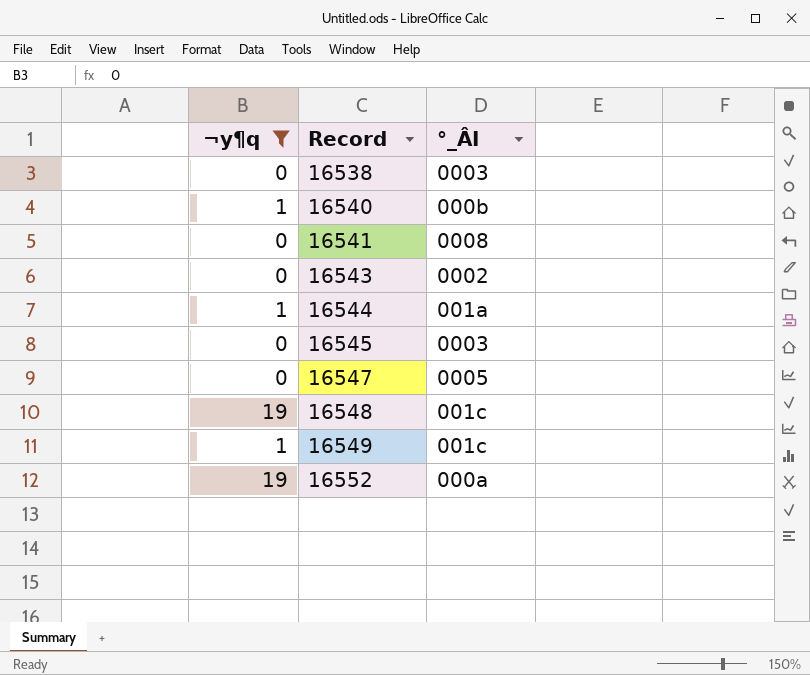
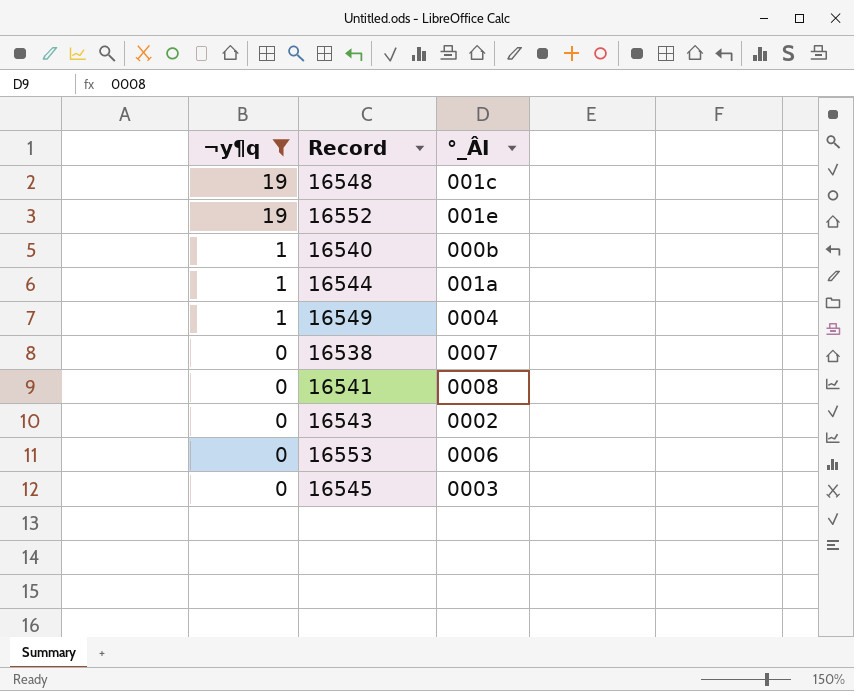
row order: Record ascending -> ¬y¶q descending
row 16547: 0 | 0005 -> none
16552 | °_ÂI: 000a -> 001e
16549 | °_ÂI: 001c -> 0004
16538 | °_ÂI: 0003 -> 0007
row 16553: none -> 0 | 0006

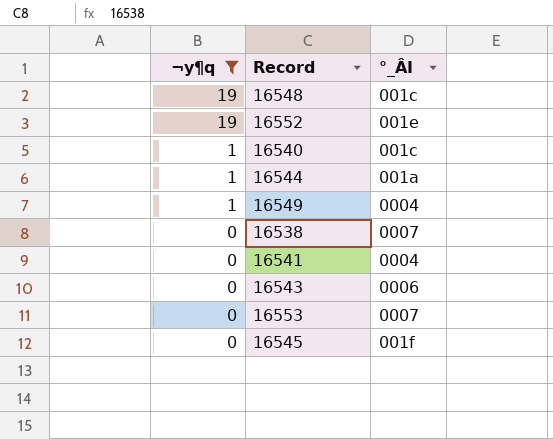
16540 | °_ÂI: 000b -> 001c
16541 | °_ÂI: 0008 -> 0004
16543 | °_ÂI: 0002 -> 0006
16553 | °_ÂI: 0006 -> 0007
16545 | °_ÂI: 0003 -> 001f

